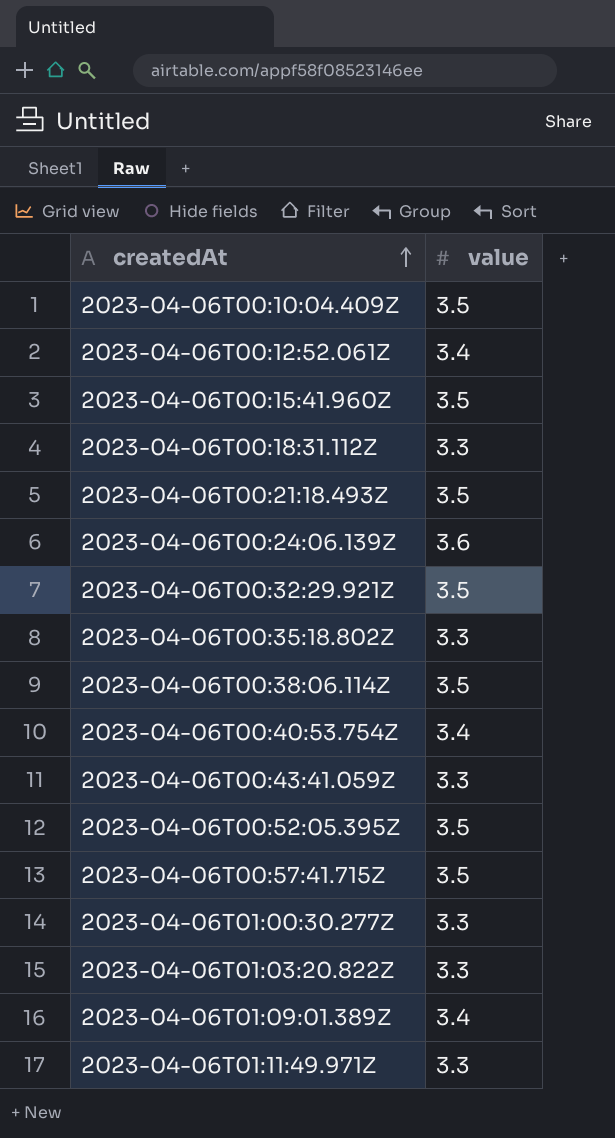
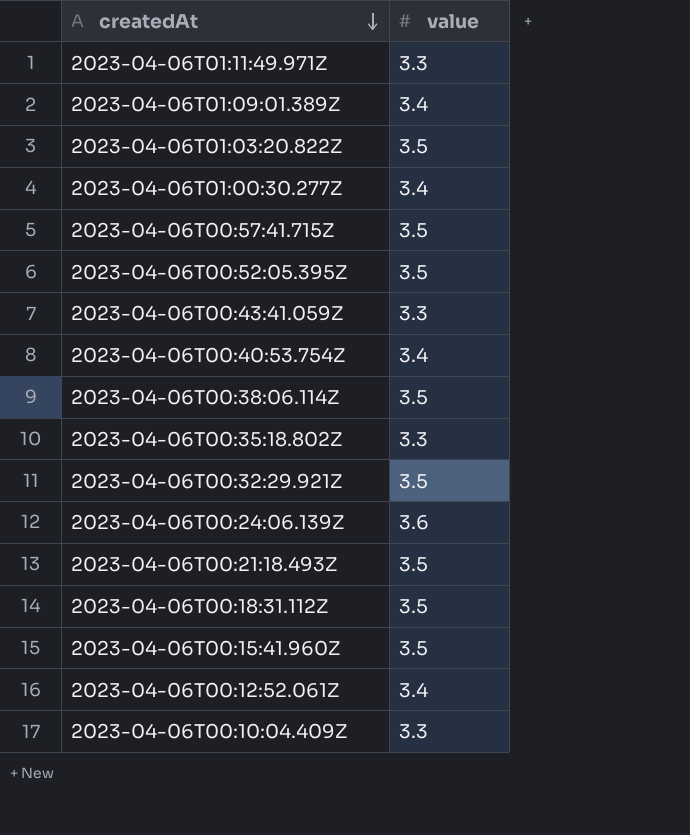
row order: createdAt ascending -> createdAt descending
2023-04-06T01:03:20.822Z | value: 3.3 -> 3.5
2023-04-06T01:00:30.277Z | value: 3.3 -> 3.4
2023-04-06T00:18:31.112Z | value: 3.3 -> 3.5
2023-04-06T00:10:04.409Z | value: 3.5 -> 3.3

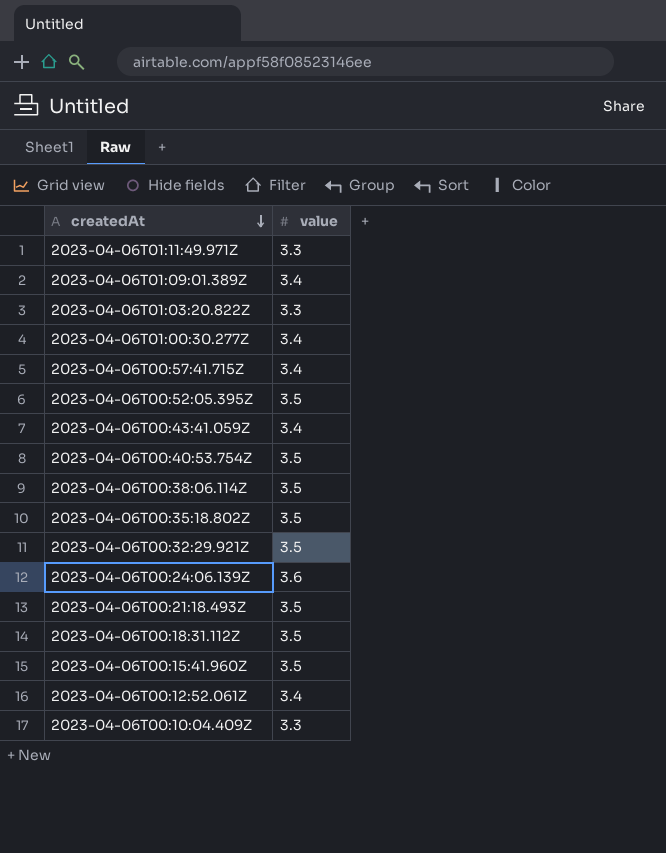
2023-04-06T01:03:20.822Z | value: 3.5 -> 3.3
2023-04-06T00:57:41.715Z | value: 3.5 -> 3.4
2023-04-06T00:43:41.059Z | value: 3.3 -> 3.4
2023-04-06T00:40:53.754Z | value: 3.4 -> 3.5
2023-04-06T00:35:18.802Z | value: 3.3 -> 3.5

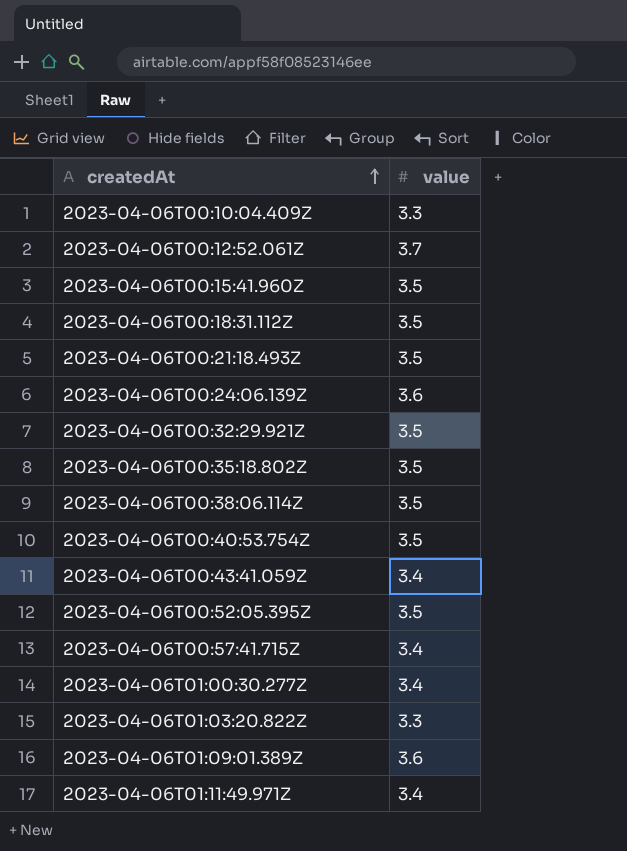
row order: createdAt descending -> createdAt ascending
2023-04-06T00:12:52.061Z | value: 3.4 -> 3.7
2023-04-06T01:09:01.389Z | value: 3.4 -> 3.6
2023-04-06T01:11:49.971Z | value: 3.3 -> 3.4

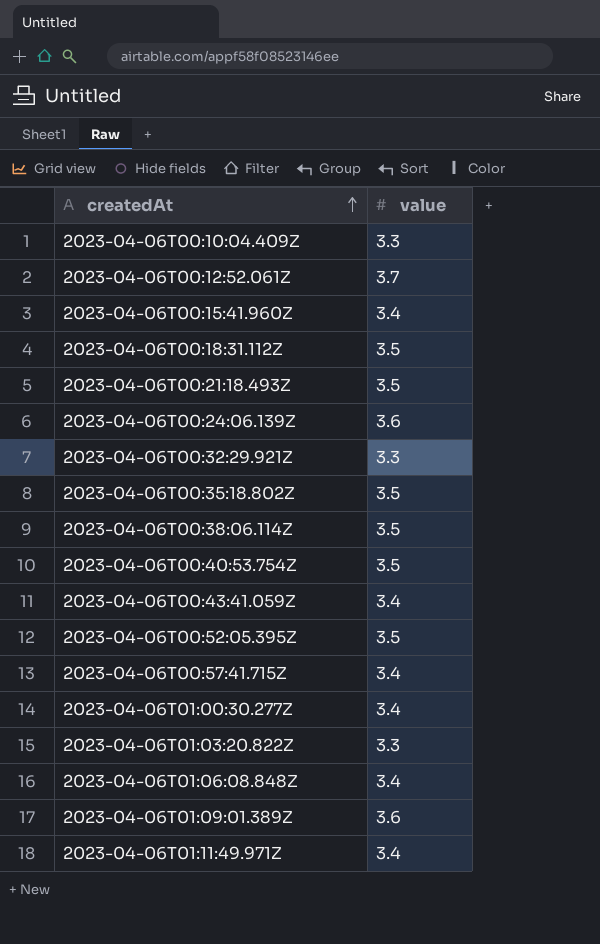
2023-04-06T00:15:41.960Z | value: 3.5 -> 3.4
2023-04-06T00:32:29.921Z | value: 3.5 -> 3.3
row 2023-04-06T01:06:08.848Z: none -> 3.4

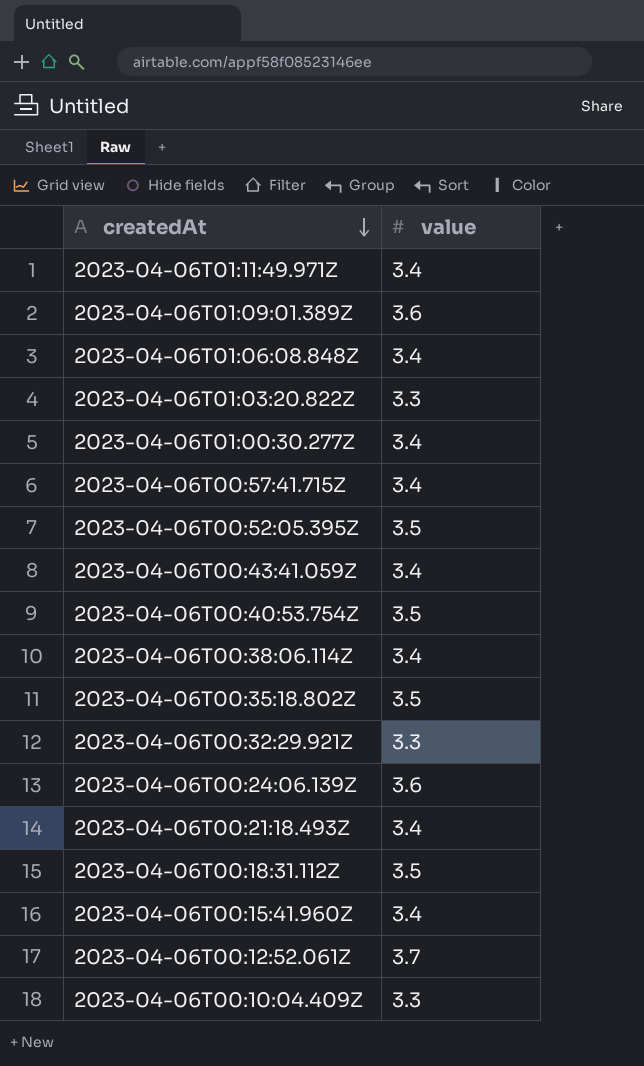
row order: createdAt ascending -> createdAt descending
2023-04-06T00:38:06.114Z | value: 3.5 -> 3.4
2023-04-06T00:21:18.493Z | value: 3.5 -> 3.4

